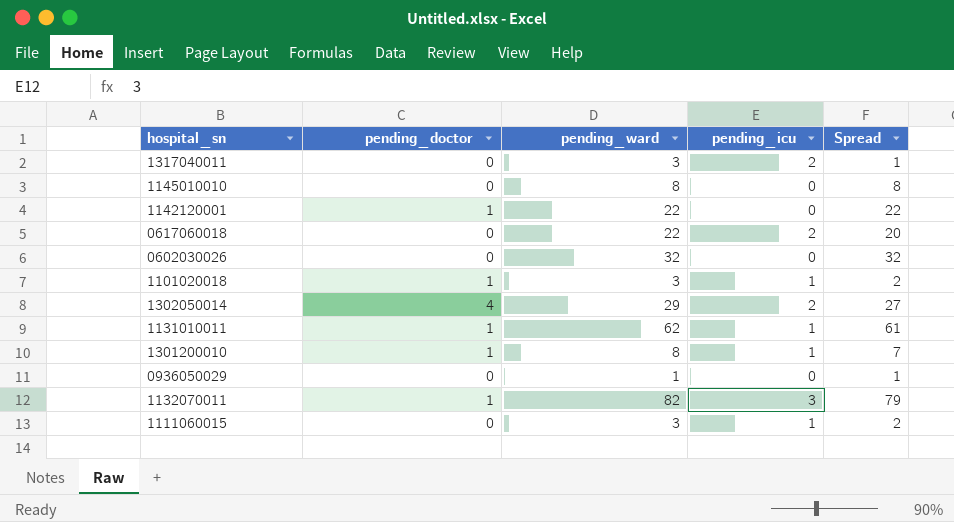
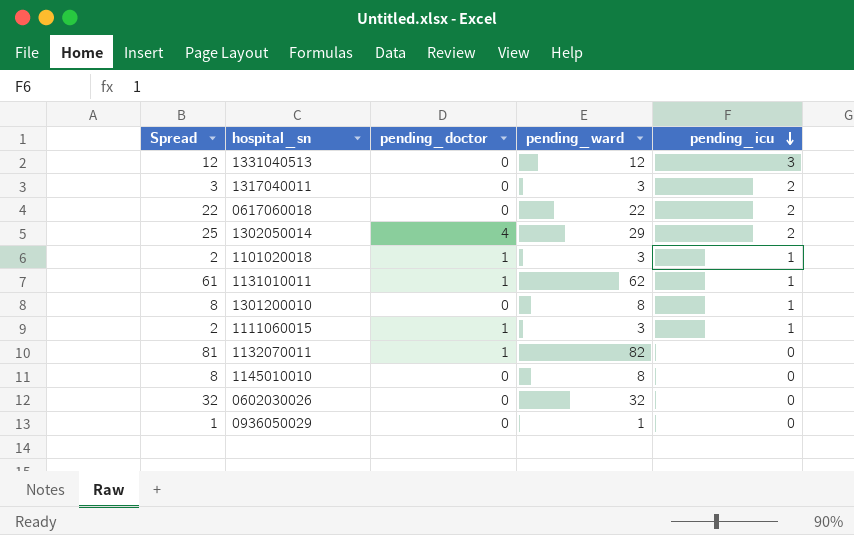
row order: none -> pending_icu descending
column Spread | formula: [pending_ward] - [pending_icu] -> [pending_ward] - [pending_doctor]
column Spread | position: 5 -> 1
row 1142120001: 1 | 22 | 0 | 22 -> none
row 1331040513: none -> 12 | 0 | 12 | 3
1301200010 | pending_doctor: 1 -> 0
1111060015 | pending_doctor: 0 -> 1
1132070011 | pending_icu: 3 -> 0

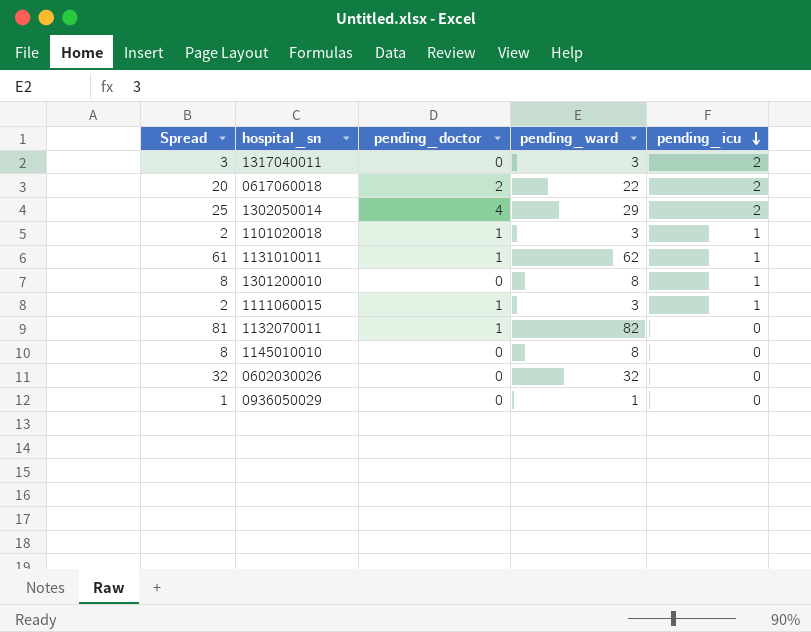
row 1331040513: 12 | 0 | 12 | 3 -> none
0617060018 | Spread: 22 -> 20
0617060018 | pending_doctor: 0 -> 2

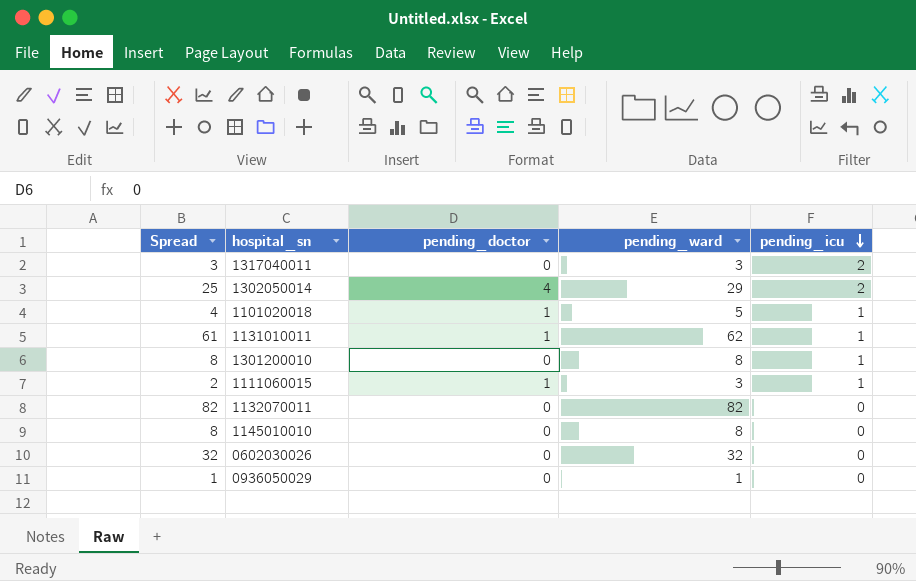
row 0617060018: 20 | 2 | 22 | 2 -> none
1101020018 | Spread: 2 -> 4
1101020018 | pending_ward: 3 -> 5
1132070011 | Spread: 81 -> 82
1132070011 | pending_doctor: 1 -> 0

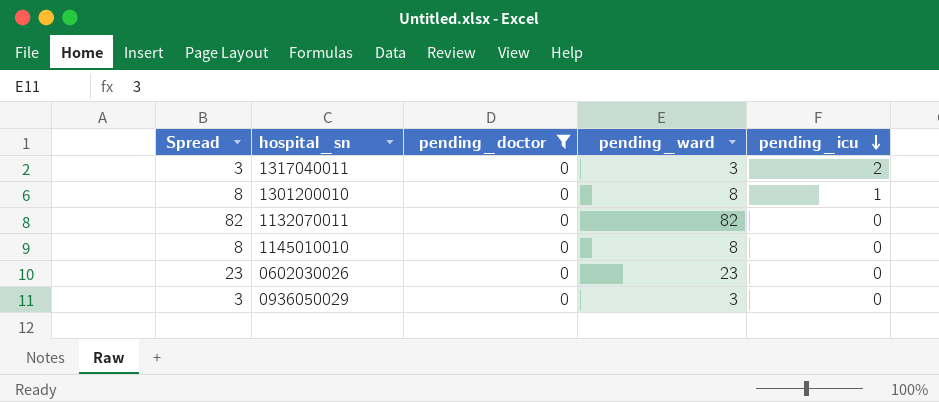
filter: none -> pending_doctor = 0
0602030026 | Spread: 32 -> 23
0602030026 | pending_ward: 32 -> 23
0936050029 | Spread: 1 -> 3
0936050029 | pending_ward: 1 -> 3

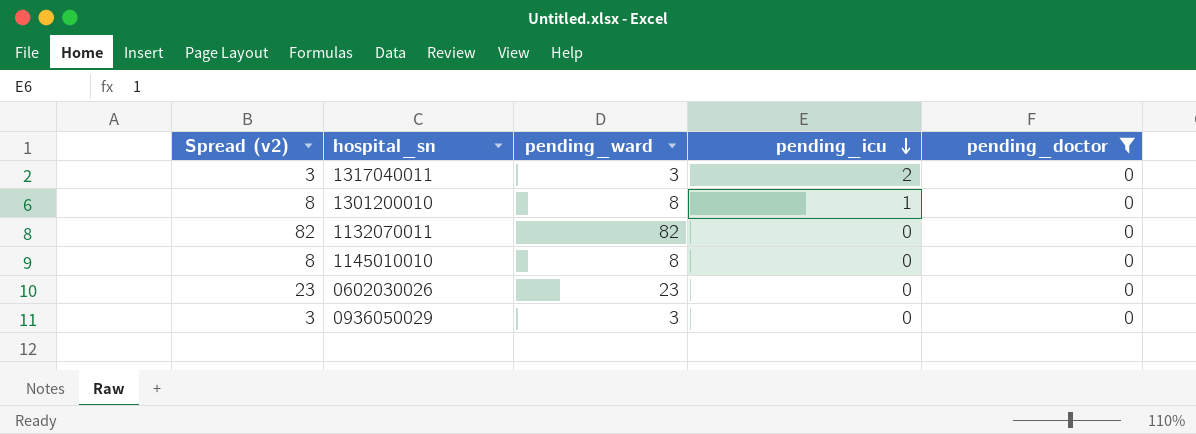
column name: Spread -> Spread (v2)
column pending_doctor | position: 3 -> 5

